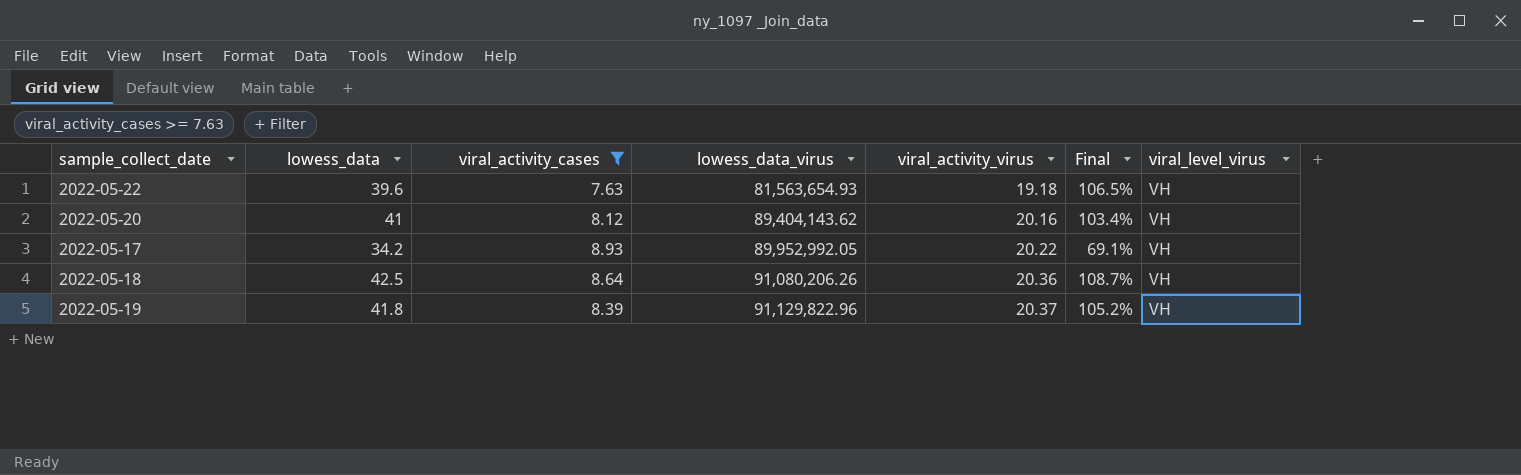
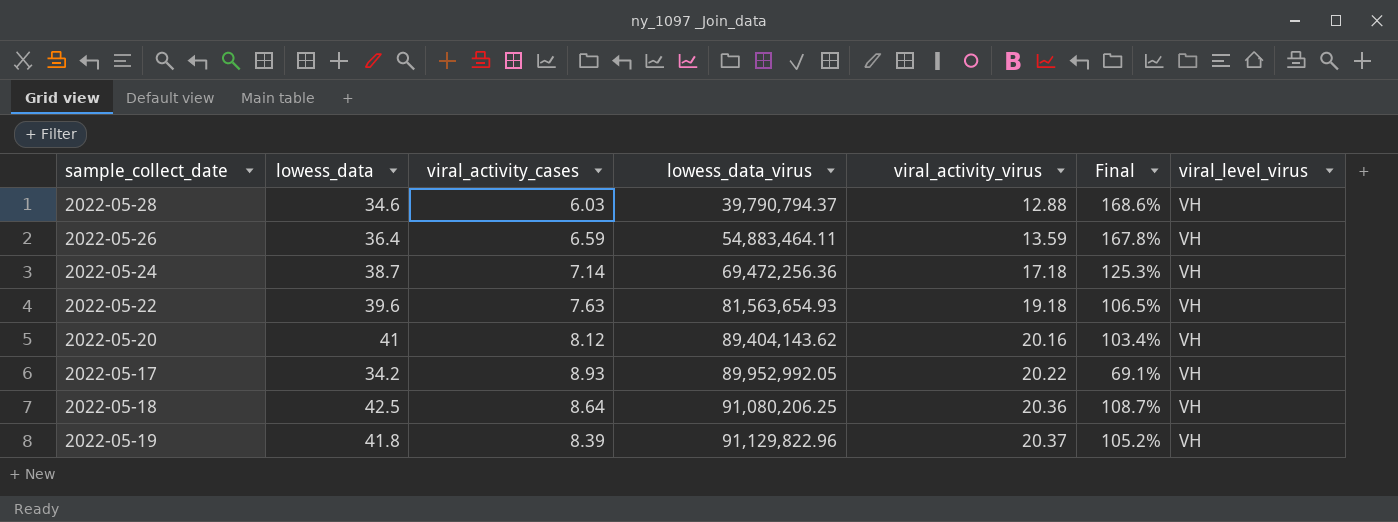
filter: viral_activity_cases >= 7.63 -> none
2022-05-18 | lowess_data_virus: 91,080,206.26 -> 91,080,206.25

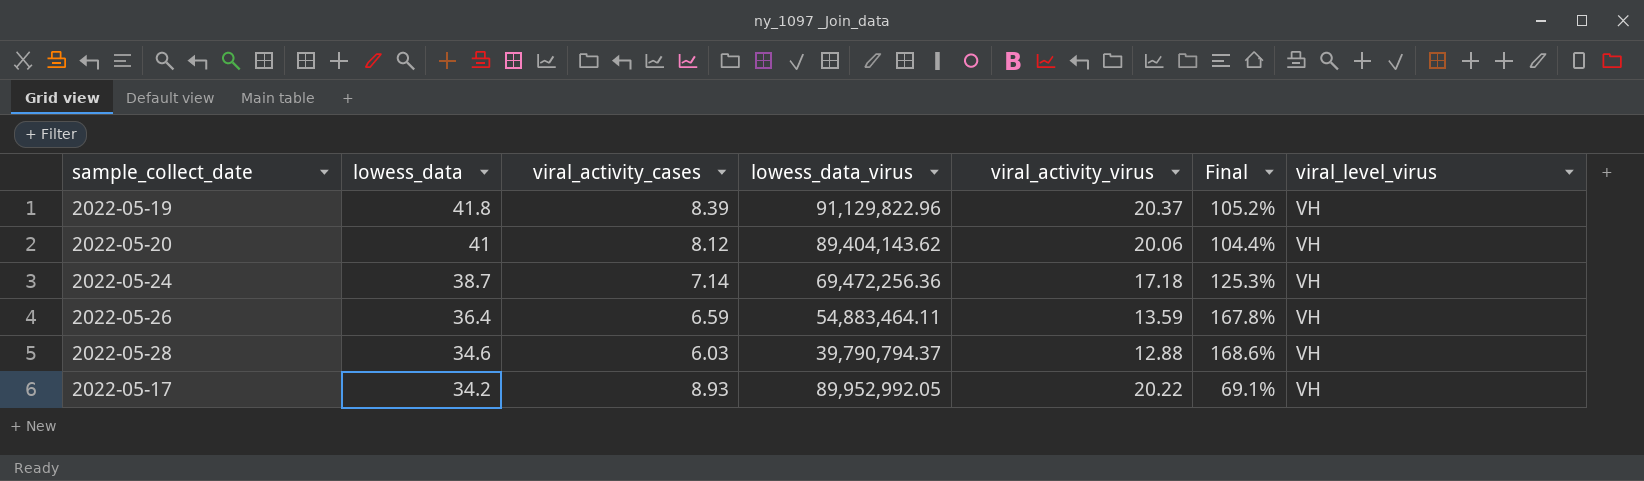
row order: lowess_data_virus ascending -> lowess_data descending
row 2022-05-22: 39.6 | 7.63 | 81,563,654.93 | 19.18 | 106.5% | VH -> none
row 2022-05-18: 42.5 | 8.64 | 91,080,206.25 | 20.36 | 108.7% | VH -> none
2022-05-20 | viral_activity_virus: 20.16 -> 20.06
2022-05-20 | Final: 103.4% -> 104.4%

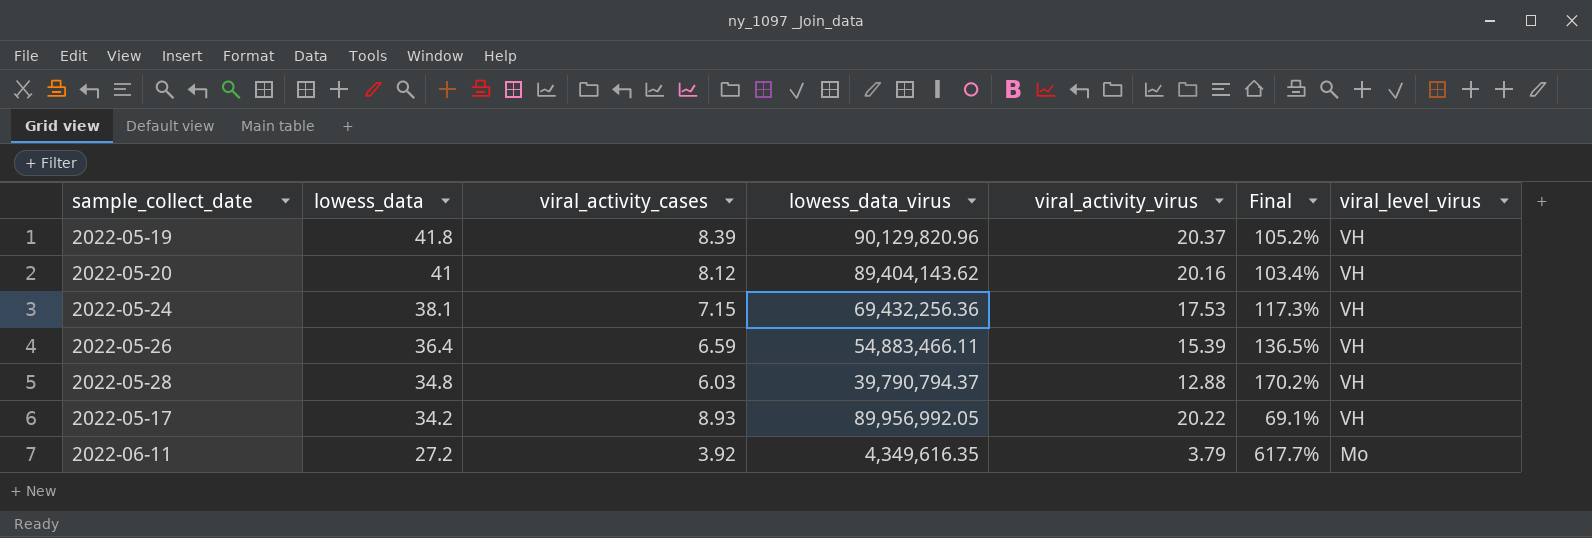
2022-05-19 | lowess_data_virus: 91,129,822.96 -> 90,129,820.96
2022-05-20 | viral_activity_virus: 20.06 -> 20.16
2022-05-20 | Final: 104.4% -> 103.4%
2022-05-24 | lowess_data: 38.7 -> 38.1
2022-05-24 | viral_activity_cases: 7.14 -> 7.15
2022-05-24 | lowess_data_virus: 69,472,256.36 -> 69,432,256.36
2022-05-24 | viral_activity_virus: 17.18 -> 17.53
2022-05-24 | Final: 125.3% -> 117.3%
2022-05-26 | lowess_data_virus: 54,883,464.11 -> 54,883,466.11
2022-05-26 | viral_activity_virus: 13.59 -> 15.39
2022-05-26 | Final: 167.8% -> 136.5%
2022-05-28 | lowess_data: 34.6 -> 34.8
2022-05-28 | Final: 168.6% -> 170.2%
2022-05-17 | lowess_data_virus: 89,952,992.05 -> 89,956,992.05
row 2022-06-11: none -> 27.2 | 3.92 | 4,349,616.35 | 3.79 | 617.7% | Mo

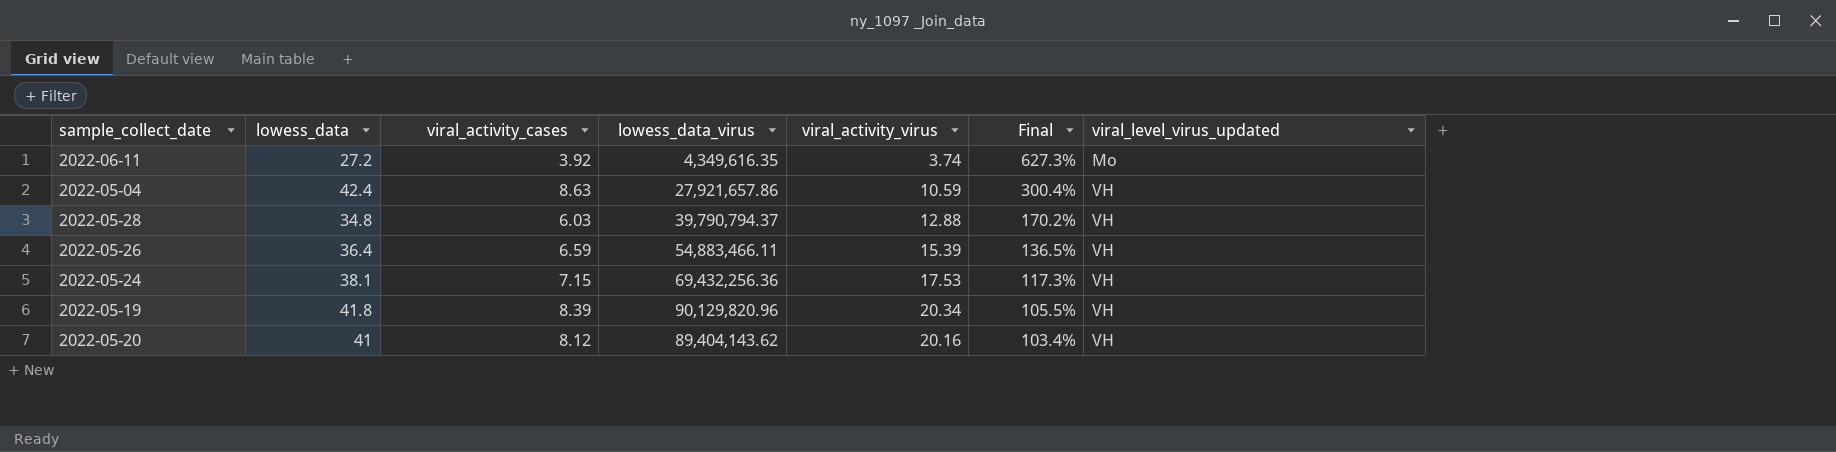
row order: lowess_data descending -> Final descending
column name: viral_level_virus -> viral_level_virus_updated
row 2022-05-17: 34.2 | 8.93 | 89,956,992.05 | 20.22 | 69.1% | VH -> none
2022-06-11 | viral_activity_virus: 3.79 -> 3.74
2022-06-11 | Final: 617.7% -> 627.3%
row 2022-05-04: none -> 42.4 | 8.63 | 27,921,657.86 | 10.59 | 300.4% | VH
2022-05-19 | viral_activity_virus: 20.37 -> 20.34
2022-05-19 | Final: 105.2% -> 105.5%

